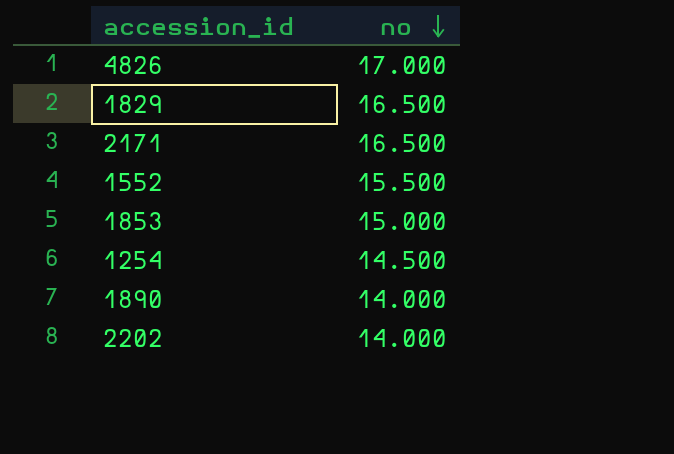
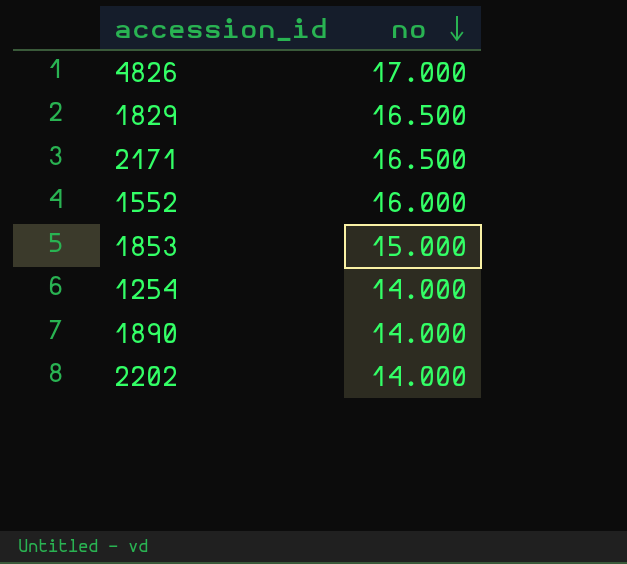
1552 | no: 15.500 -> 16.000
1254 | no: 14.500 -> 14.000

